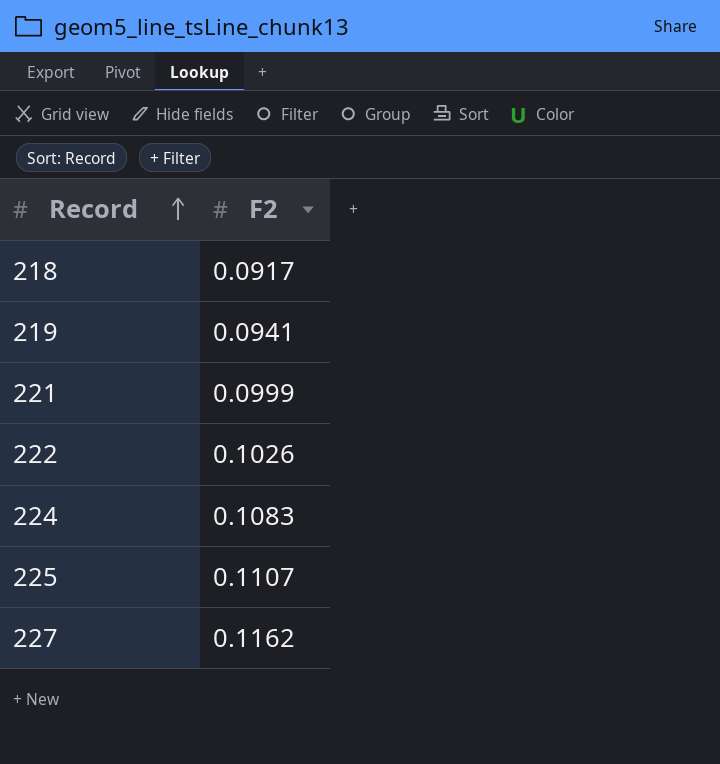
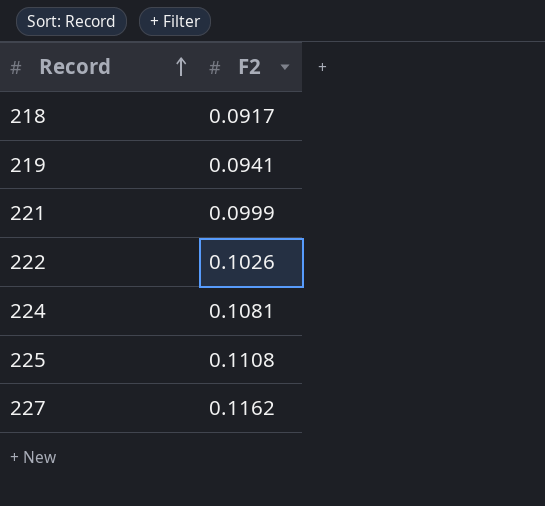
224 | F2: 0.1083 -> 0.1081
225 | F2: 0.1107 -> 0.1108

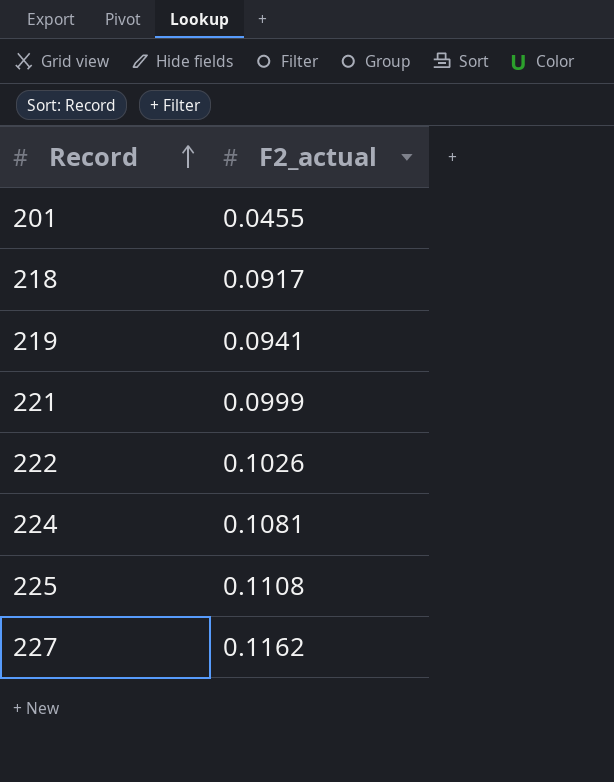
column name: F2 -> F2_actual
row 201: none -> 0.0455

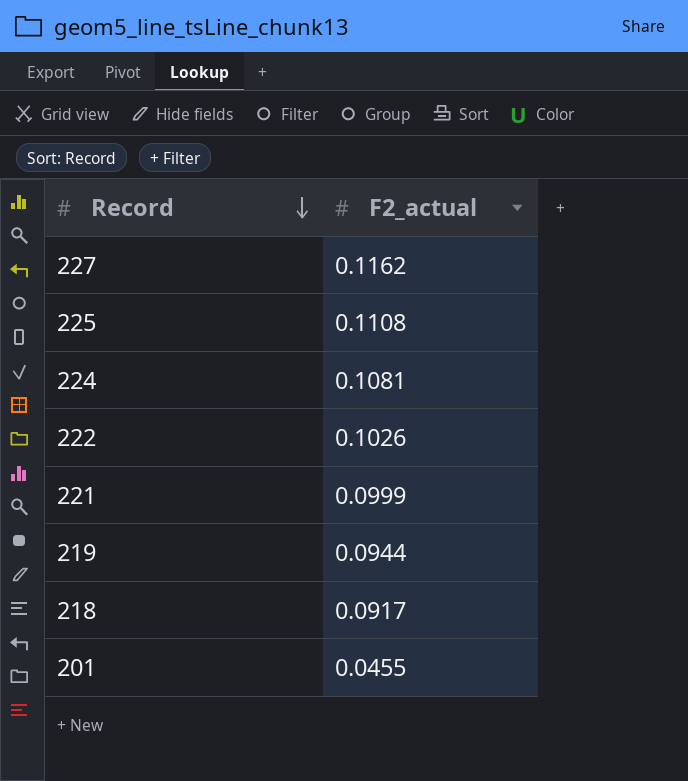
row order: Record ascending -> Record descending
219 | F2_actual: 0.0941 -> 0.0944

